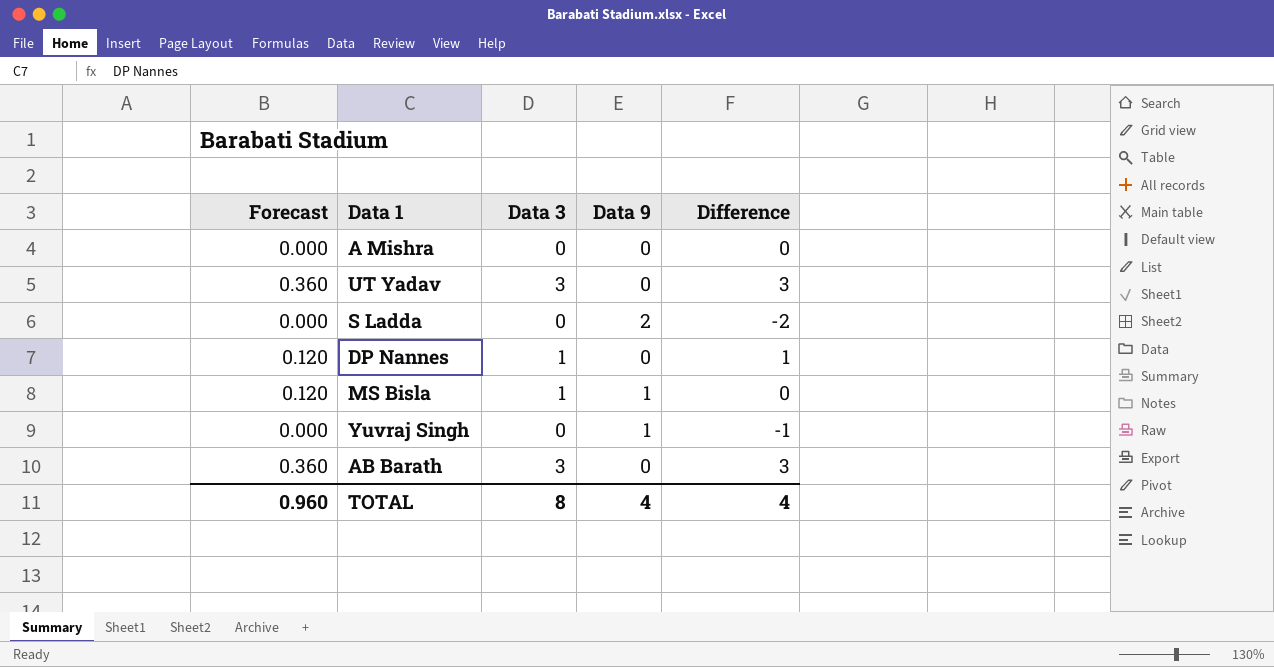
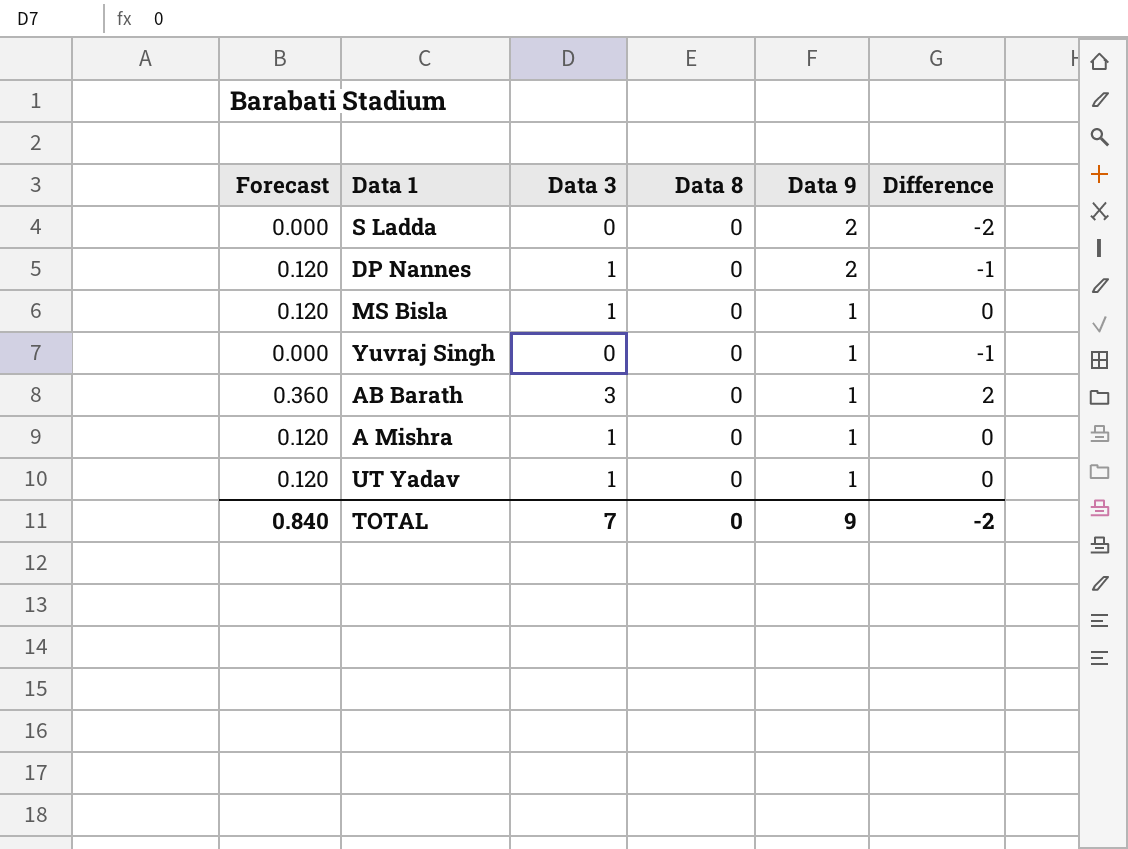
row order: none -> Data 9 descending
column Data 8 | position: none -> 4
DP Nannes | Data 9: 0 -> 2
DP Nannes | Difference: 1 -> -1
AB Barath | Data 9: 0 -> 1
AB Barath | Difference: 3 -> 2
A Mishra | Forecast: 0.000 -> 0.120
A Mishra | Data 3: 0 -> 1
A Mishra | Data 9: 0 -> 1
UT Yadav | Forecast: 0.360 -> 0.120
UT Yadav | Data 3: 3 -> 1
UT Yadav | Data 9: 0 -> 1
UT Yadav | Difference: 3 -> 0
TOTAL | Forecast: 0.960 -> 0.840
TOTAL | Data 3: 8 -> 7
TOTAL | Data 9: 4 -> 9
TOTAL | Difference: 4 -> -2

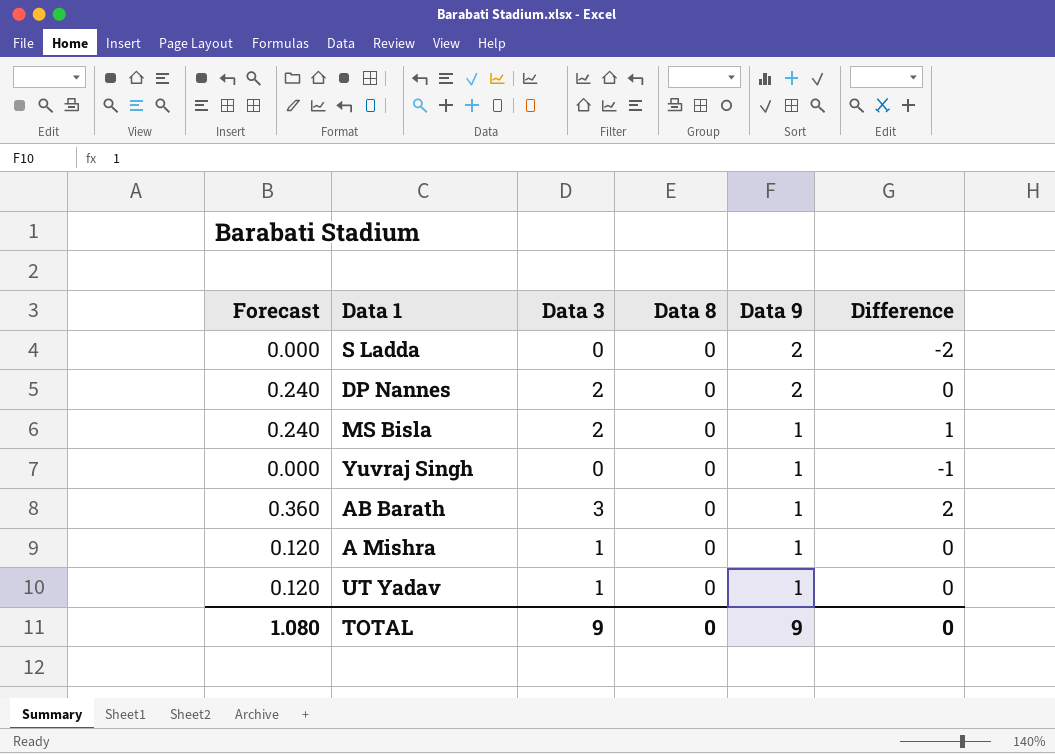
DP Nannes | Forecast: 0.120 -> 0.240
DP Nannes | Data 3: 1 -> 2
DP Nannes | Difference: -1 -> 0
MS Bisla | Forecast: 0.120 -> 0.240
MS Bisla | Data 3: 1 -> 2
MS Bisla | Difference: 0 -> 1
TOTAL | Forecast: 0.840 -> 1.080
TOTAL | Data 3: 7 -> 9
TOTAL | Difference: -2 -> 0

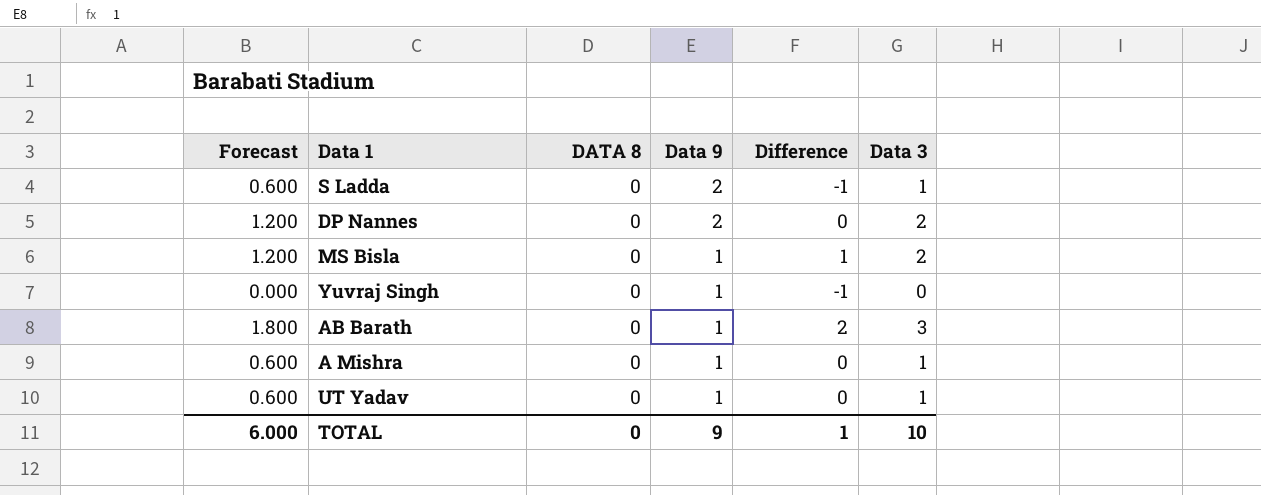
column Forecast | formula: [Data 3] * 0.12 -> [Data 3] * 0.6
column name: Data 8 -> DATA 8
column Data 3 | position: 3 -> 6
S Ladda | Difference: -2 -> -1
S Ladda | Data 3: 0 -> 1
TOTAL | Forecast: 1.080 -> 6.000
TOTAL | Difference: 0 -> 1
TOTAL | Data 3: 9 -> 10

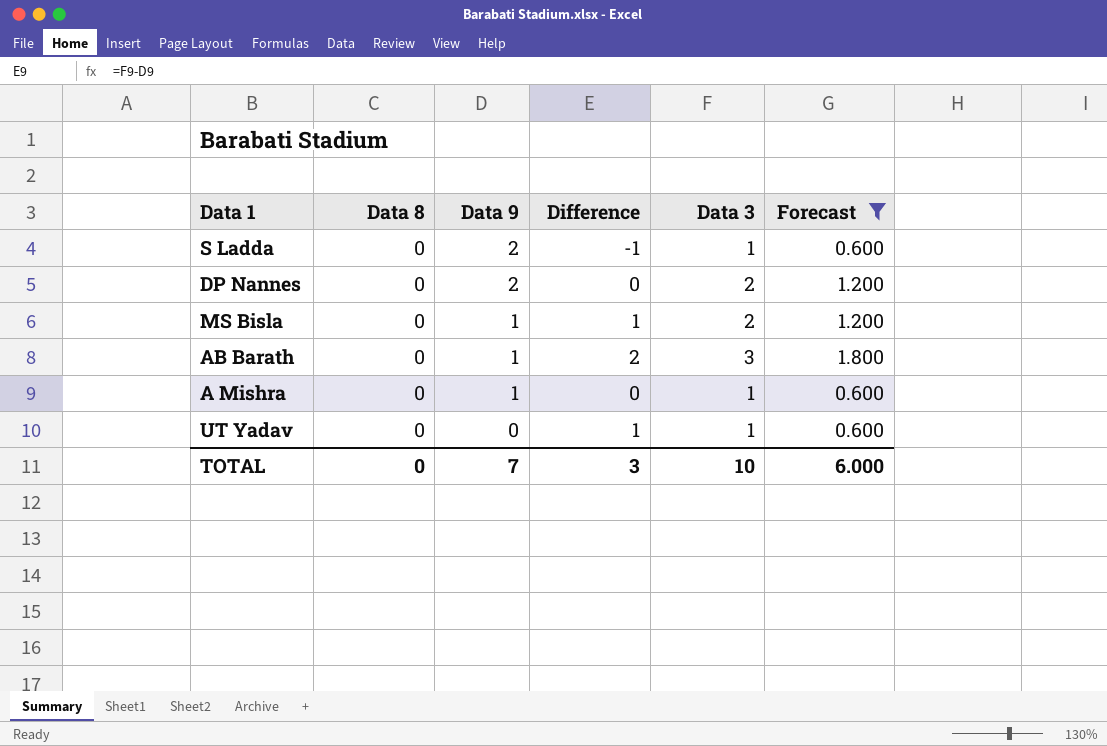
filter: none -> Forecast != 0.000
column name: DATA 8 -> Data 8
column Forecast | position: 1 -> 6
UT Yadav | Data 9: 1 -> 0
UT Yadav | Difference: 0 -> 1
TOTAL | Data 9: 9 -> 7
TOTAL | Difference: 1 -> 3

